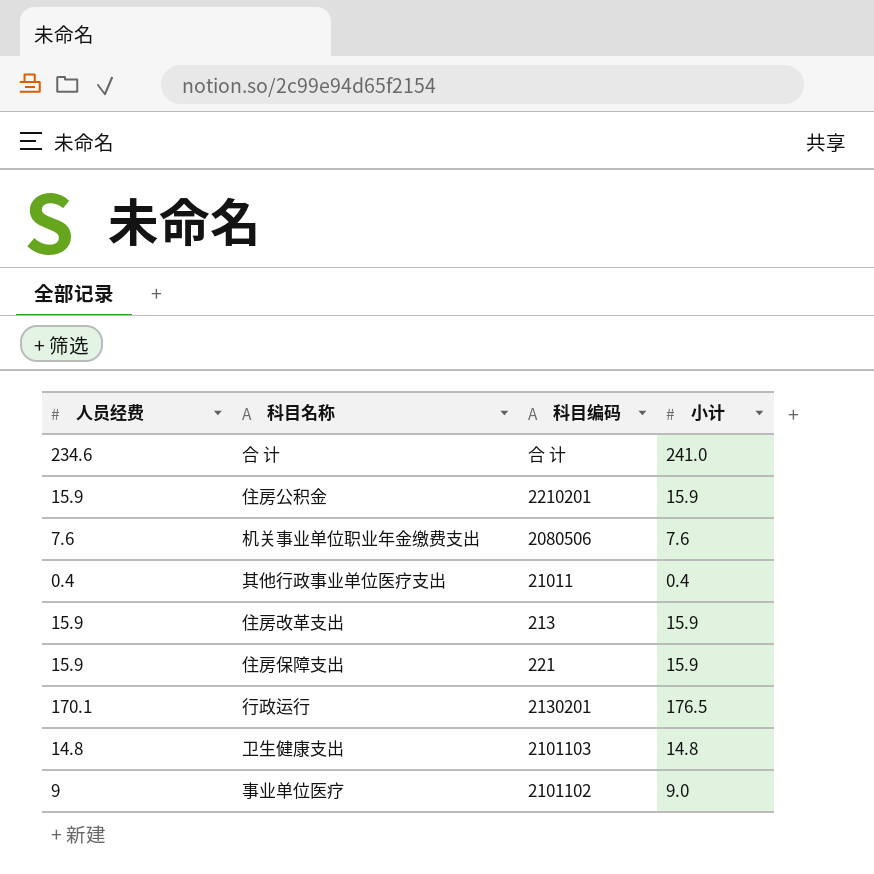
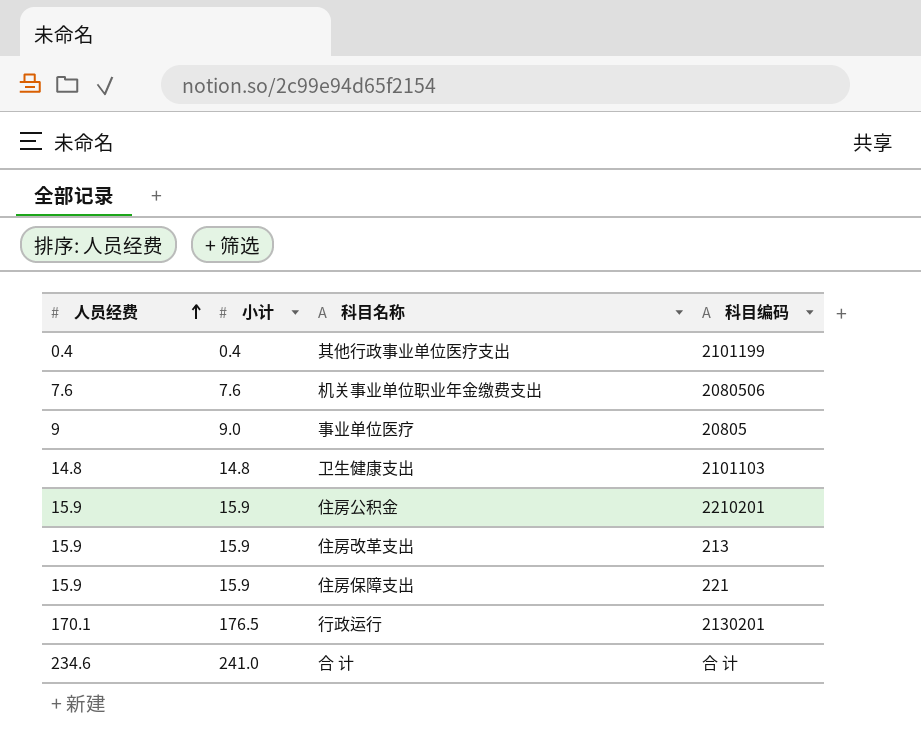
row order: none -> 人员经费 ascending
column 小计 | position: 4 -> 2
其他行政事业单位医疗支出 | 科目编码: 21011 -> 2101199
事业单位医疗 | 科目编码: 2101102 -> 20805

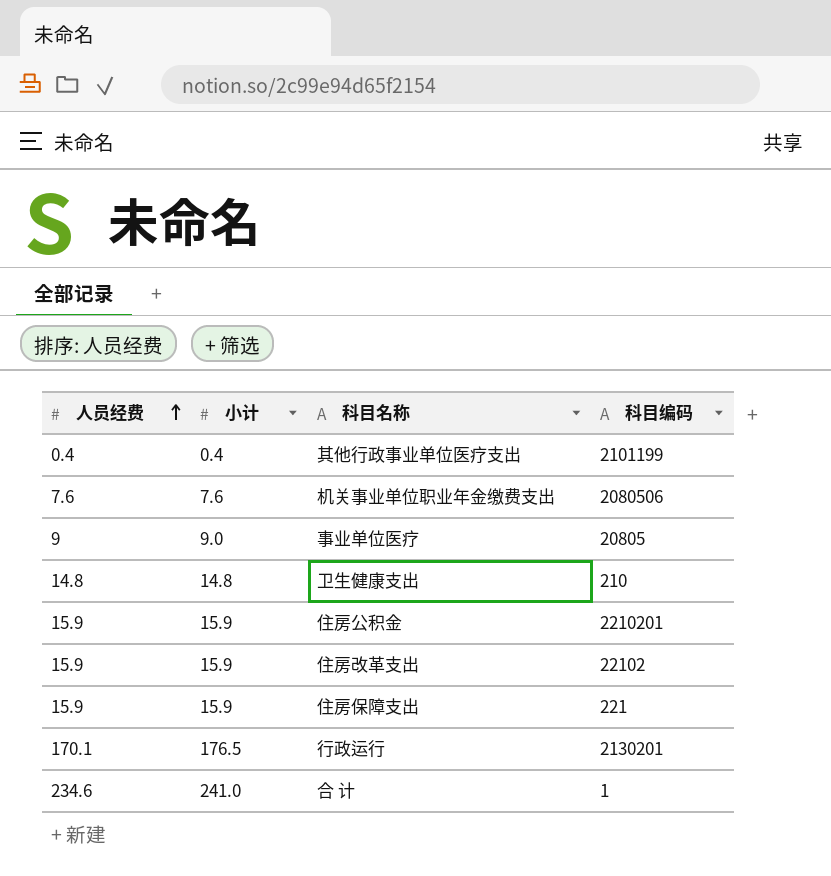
卫生健康支出 | 科目编码: 2101103 -> 210
住房改革支出 | 科目编码: 213 -> 22102
合 计 | 科目编码: 合 计 -> 1

